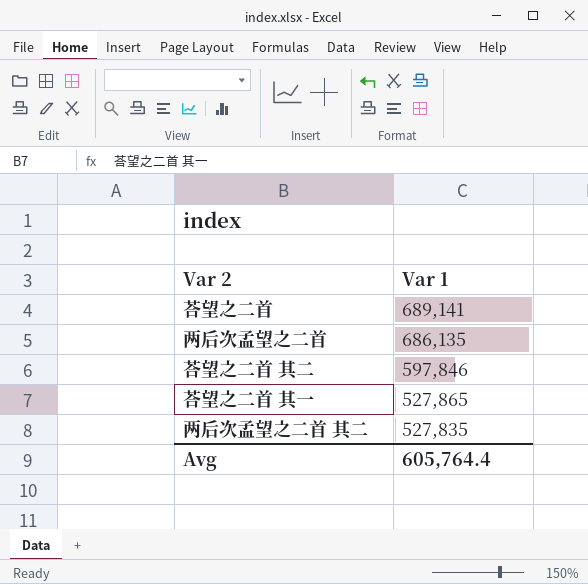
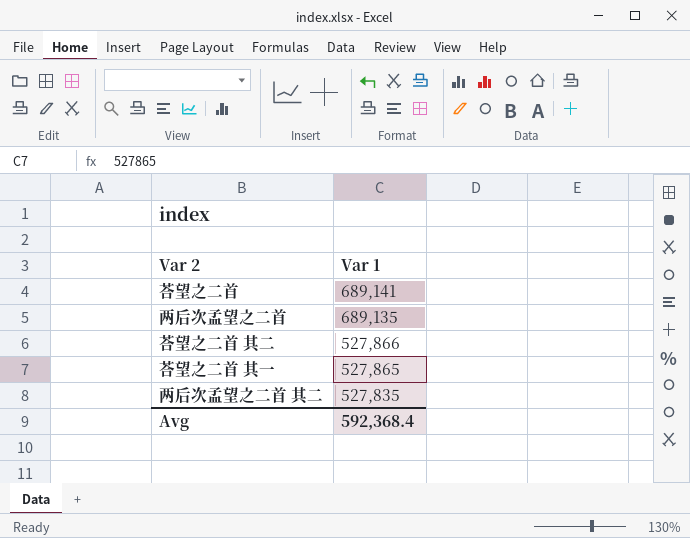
两后次孟望之二首 | Var 1: 686,135 -> 689,135
荅望之二首 其二 | Var 1: 597,846 -> 527,866
Avg | Var 1: 605,764.4 -> 592,368.4

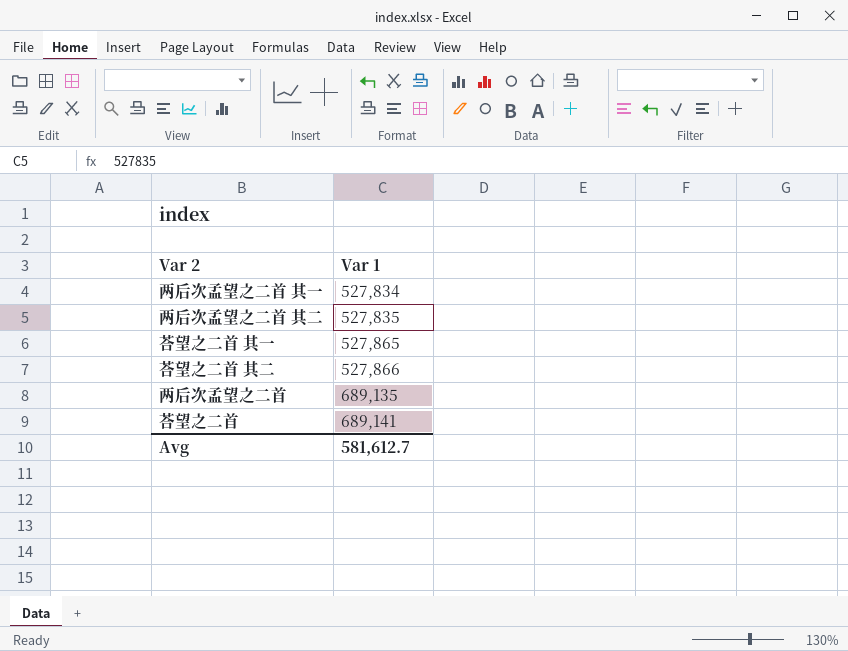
row order: Var 1 descending -> Var 1 ascending
row 两后次孟望之二首 其一: none -> 527,834
Avg | Var 1: 592,368.4 -> 581,612.7

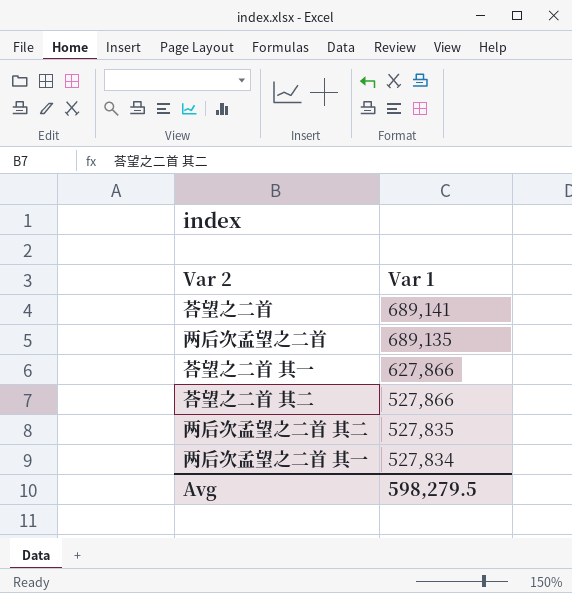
row order: Var 1 ascending -> Var 1 descending
荅望之二首 其一 | Var 1: 527,865 -> 627,866
Avg | Var 1: 581,612.7 -> 598,279.5

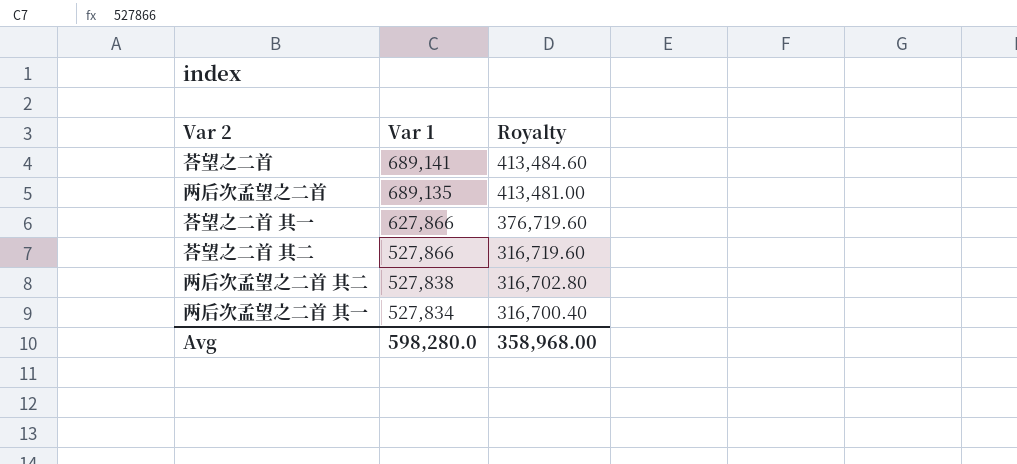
column Royalty | formula: none -> [Var 1] * 0.6
两后次孟望之二首 其二 | Var 1: 527,835 -> 527,838
Avg | Var 1: 598,279.5 -> 598,280.0

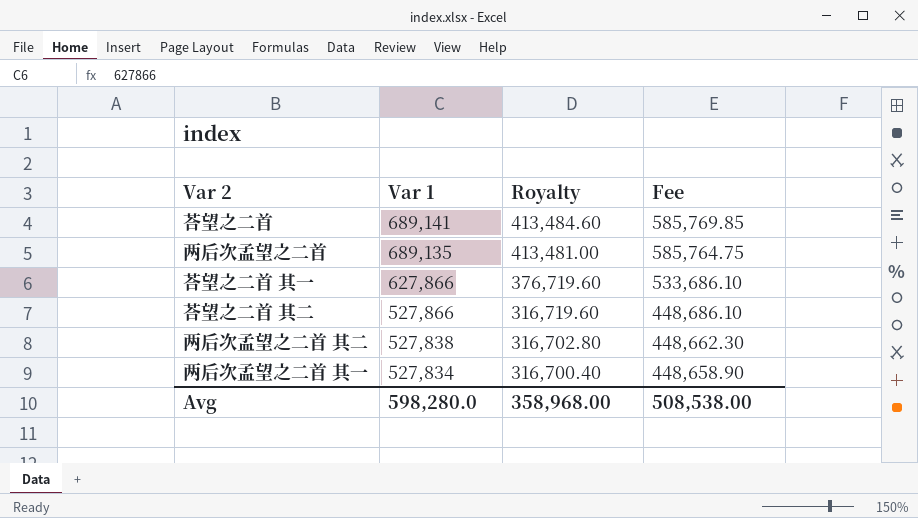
column Fee | formula: none -> [Var 1] * 0.85

